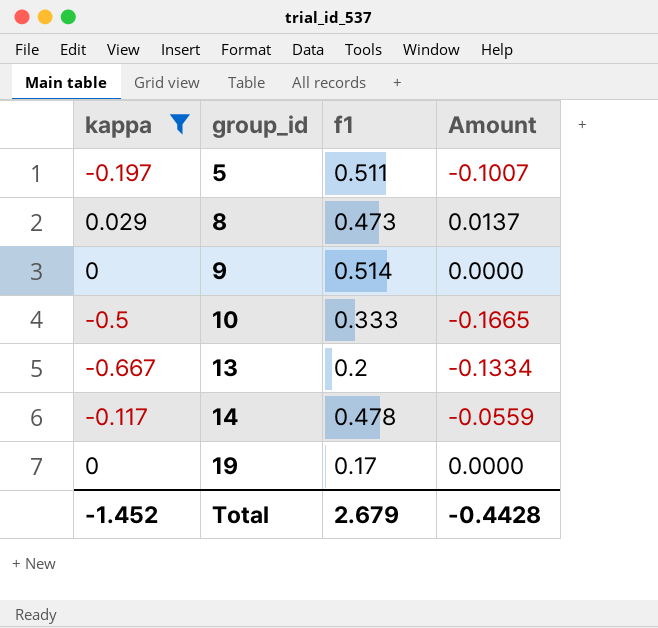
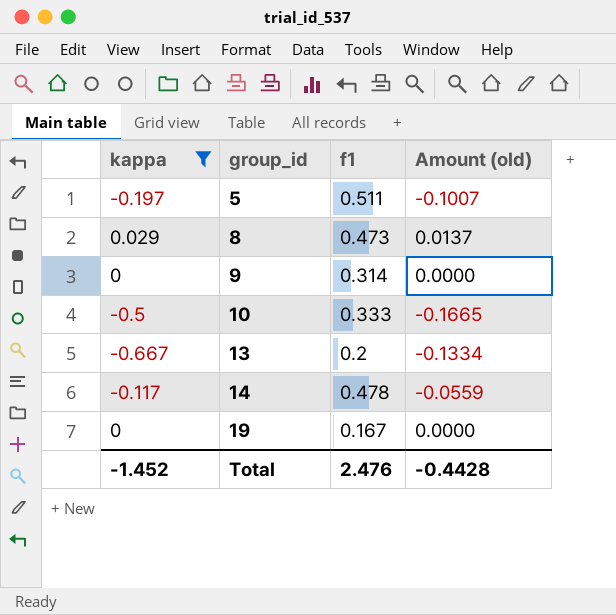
column name: Amount -> Amount (old)
9 | f1: 0.514 -> 0.314
19 | f1: 0.17 -> 0.167
Total | f1: 2.679 -> 2.476

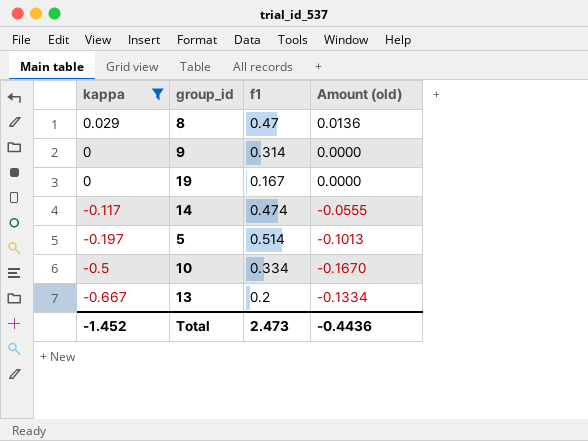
row order: group_id ascending -> kappa descending
8 | f1: 0.473 -> 0.47
8 | Amount (old): 0.0137 -> 0.0136
14 | f1: 0.478 -> 0.474
14 | Amount (old): -0.0559 -> -0.0555
5 | f1: 0.511 -> 0.514
5 | Amount (old): -0.1007 -> -0.1013
10 | f1: 0.333 -> 0.334
10 | Amount (old): -0.1665 -> -0.1670
Total | f1: 2.476 -> 2.473
Total | Amount (old): -0.4428 -> -0.4436

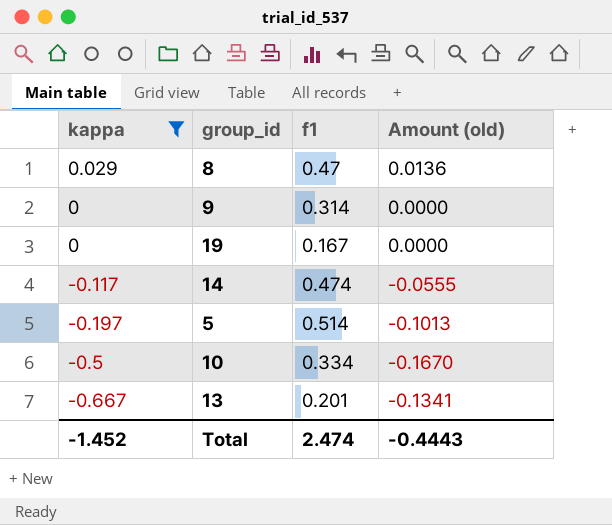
13 | f1: 0.2 -> 0.201
13 | Amount (old): -0.1334 -> -0.1341
Total | f1: 2.473 -> 2.474
Total | Amount (old): -0.4436 -> -0.4443

